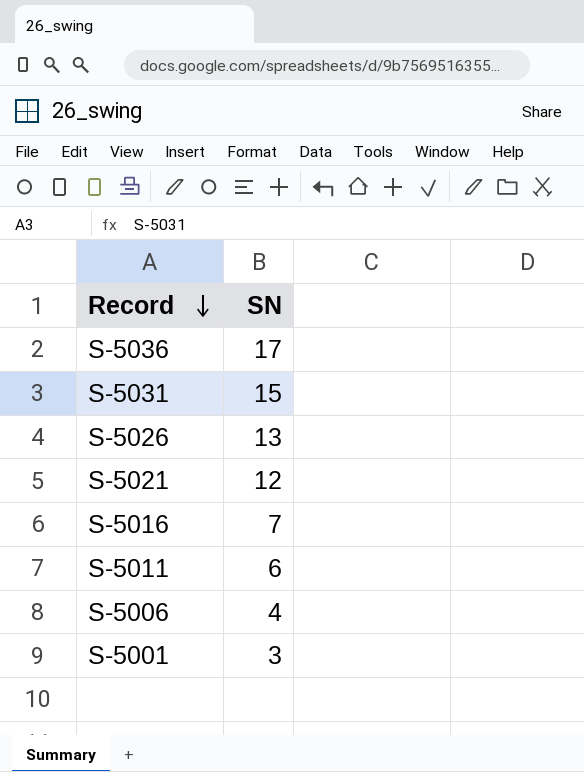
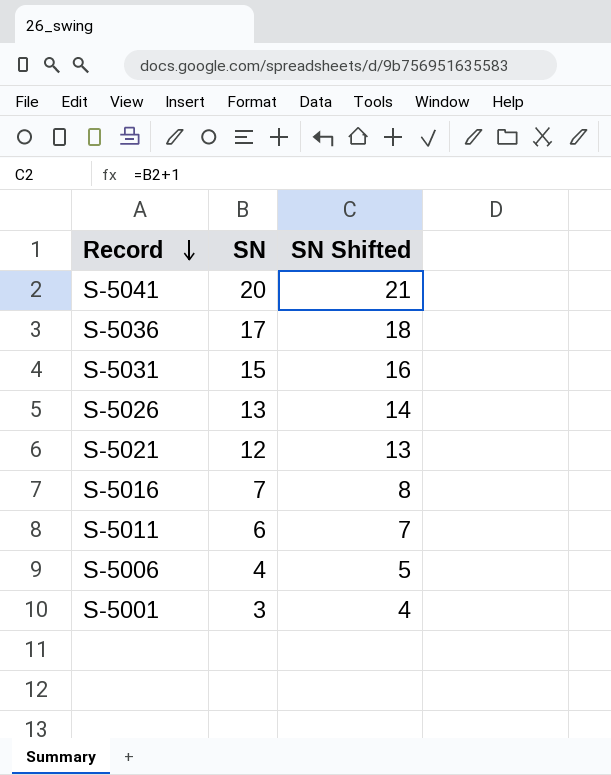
column SN Shifted | formula: none -> [SN] + 1
row S-5041: none -> 20 | 21

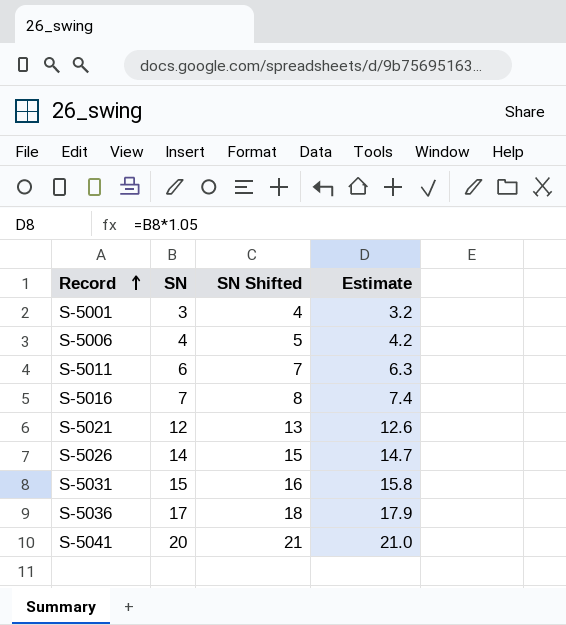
row order: Record descending -> Record ascending
column Estimate | formula: none -> [SN] * 1.05
S-5026 | SN: 13 -> 14
S-5026 | SN Shifted: 14 -> 15

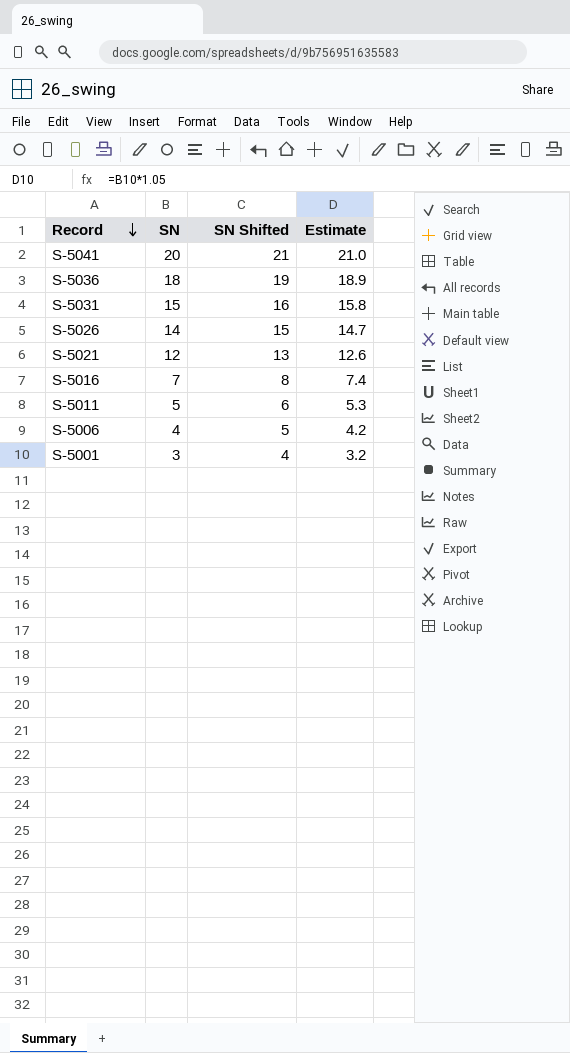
row order: Record ascending -> Record descending
S-5036 | SN: 17 -> 18
S-5036 | SN Shifted: 18 -> 19
S-5036 | Estimate: 17.9 -> 18.9
S-5011 | SN: 6 -> 5
S-5011 | SN Shifted: 7 -> 6
S-5011 | Estimate: 6.3 -> 5.3

